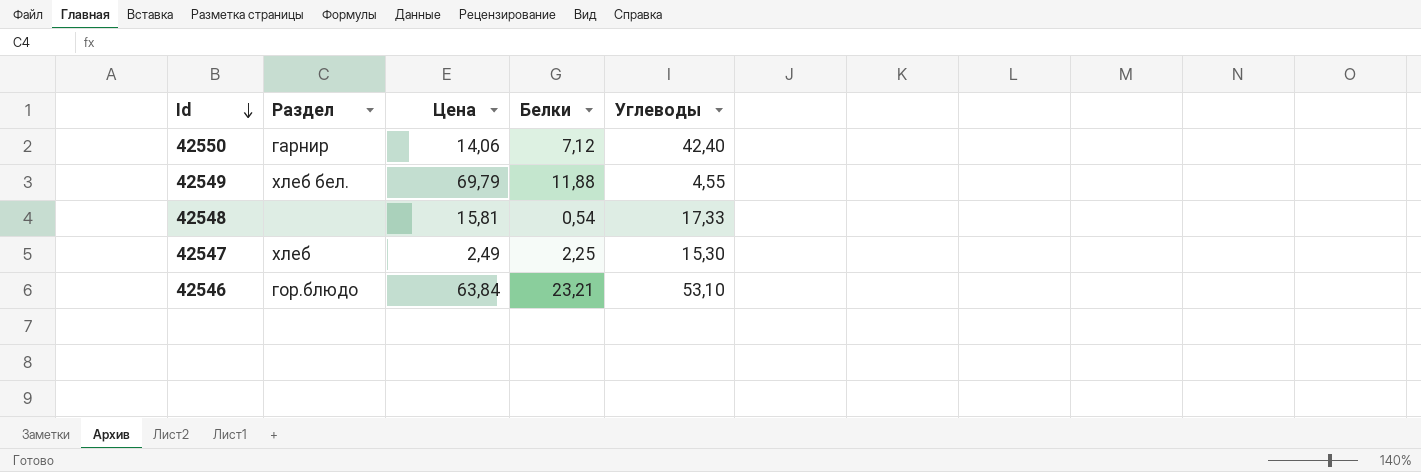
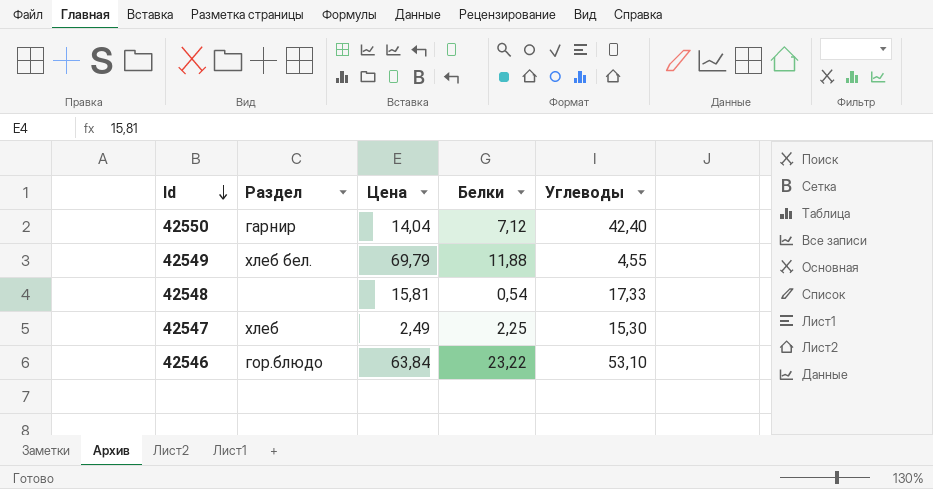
42550 | Цена: 14,06 -> 14,04
42546 | Белки: 23,21 -> 23,22

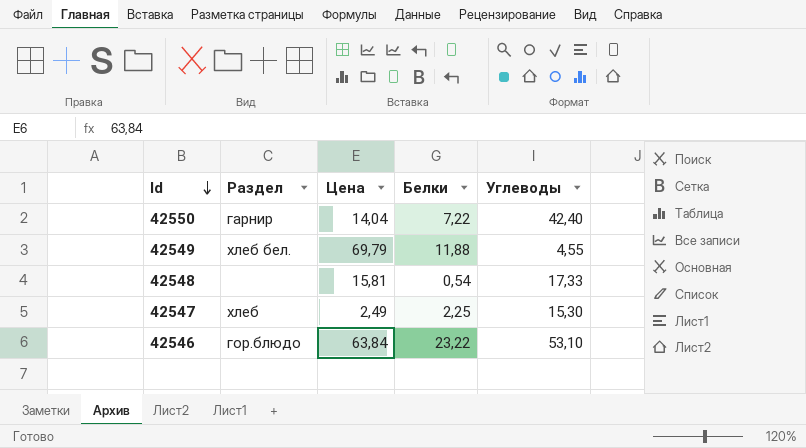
42550 | Белки: 7,12 -> 7,22

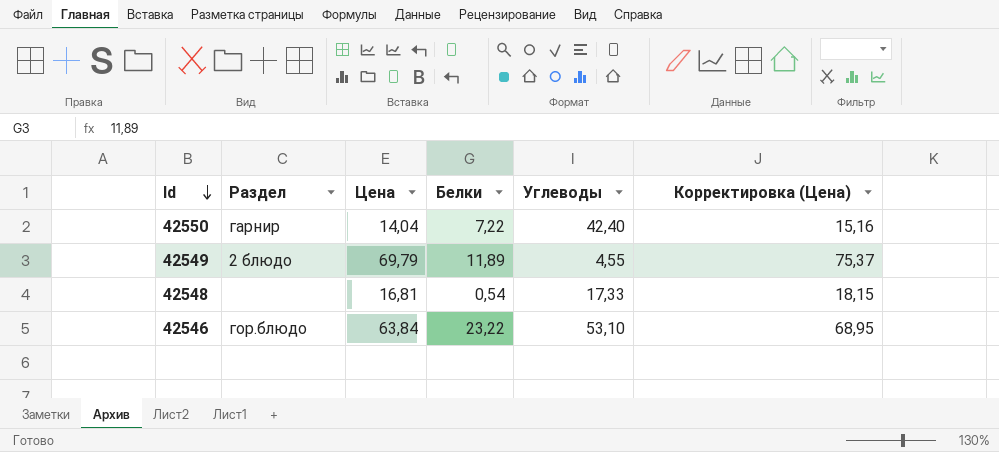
column Корректировка (Цена) | formula: none -> [Цена] * 1,08
row 42547: хлеб | 2,49 | 2,25 | 15,30 -> none
42549 | Раздел: хлеб бел. -> 2 блюдо
42549 | Белки: 11,88 -> 11,89
42548 | Цена: 15,81 -> 16,81

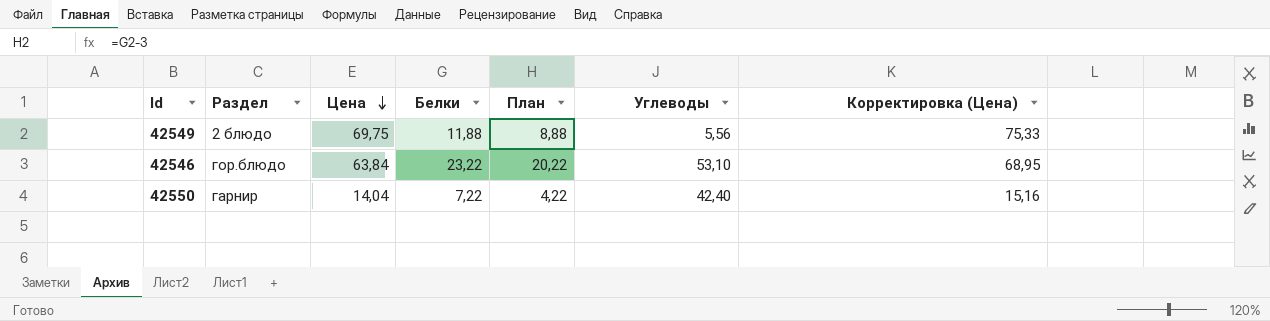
row order: Id descending -> Цена descending
column План | formula: none -> [Белки] - 3
row 42548: none | 16,81 | 0,54 | 17,33 | 18,15 -> none
42549 | Цена: 69,79 -> 69,75
42549 | Белки: 11,89 -> 11,88
42549 | Углеводы: 4,55 -> 5,56
42549 | Корректировка (Цена): 75,37 -> 75,33

